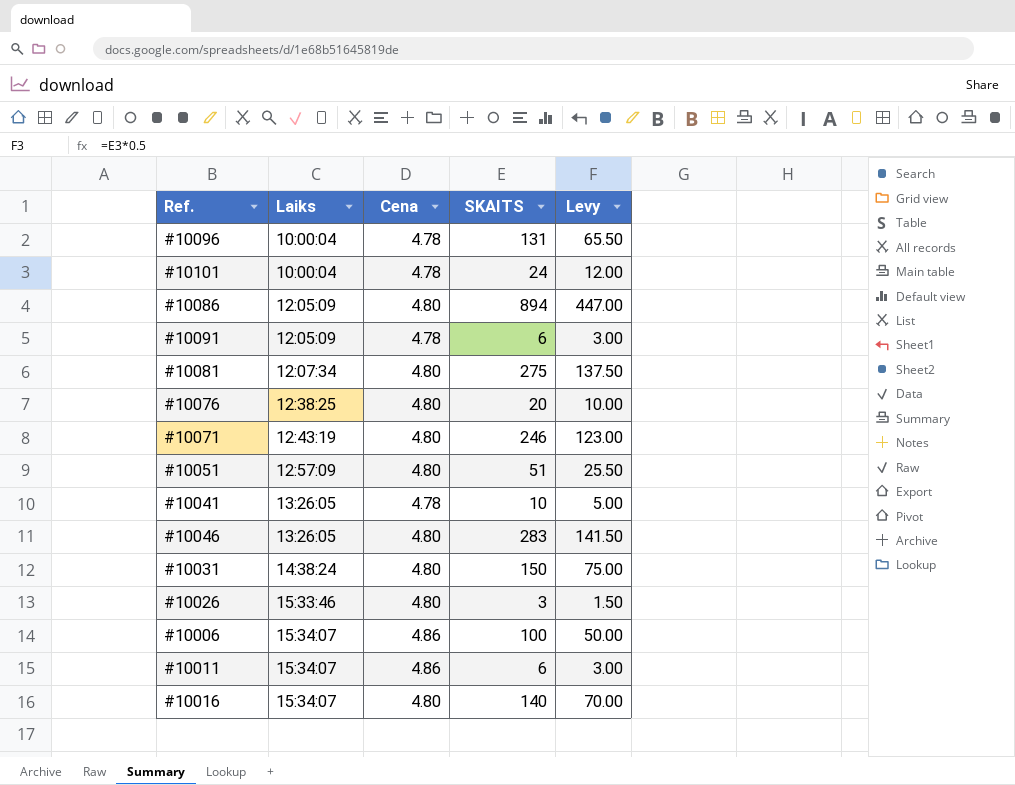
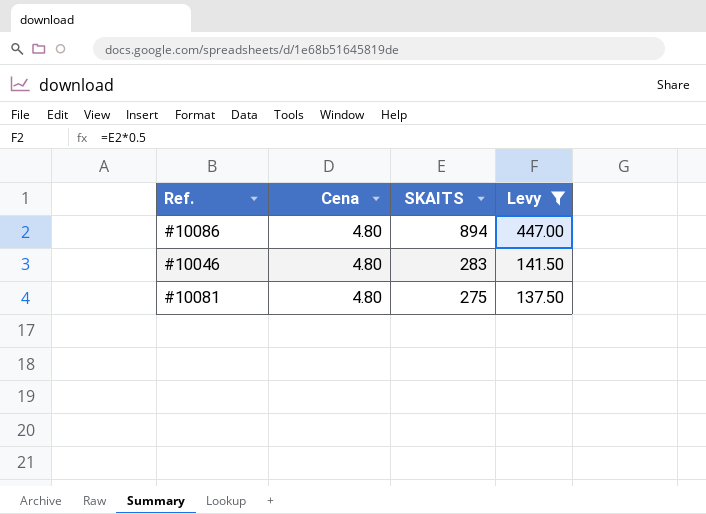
filter: none -> Levy >= 137.50
row order: Laiks ascending -> SKAITS descending
column Laiks | position: 2 -> none

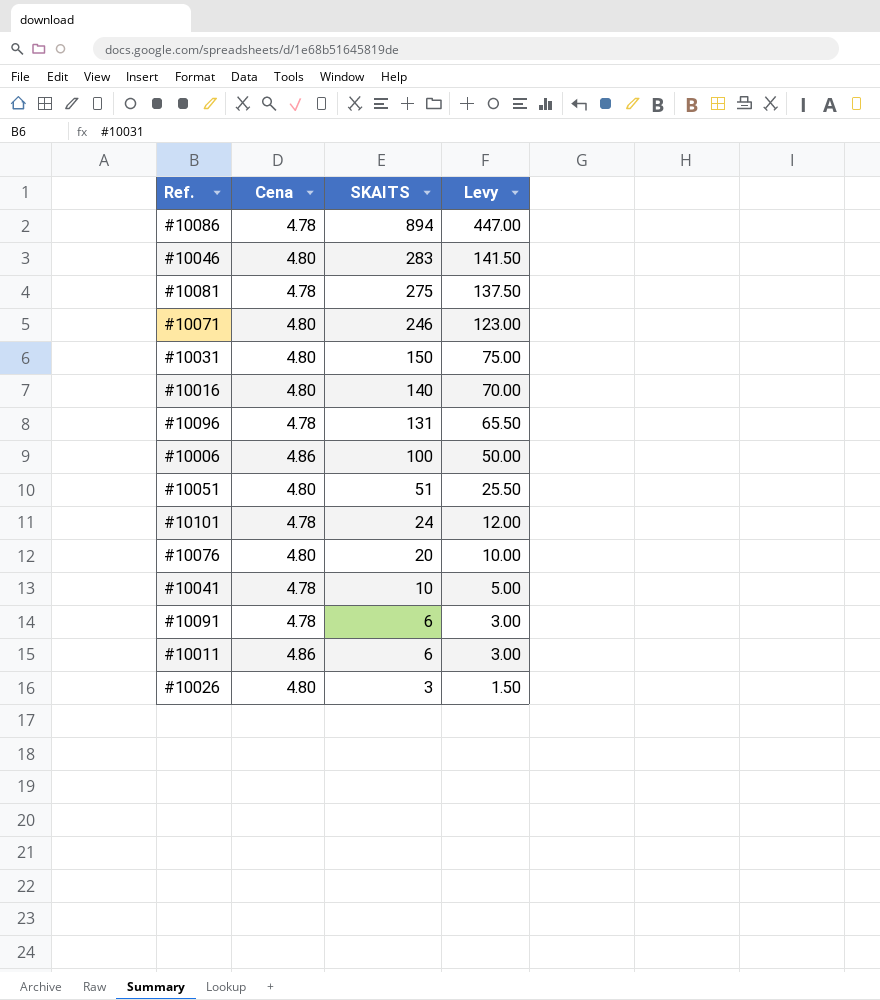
filter: Levy >= 137.50 -> none
#10086 | Cena: 4.80 -> 4.78
#10081 | Cena: 4.80 -> 4.78

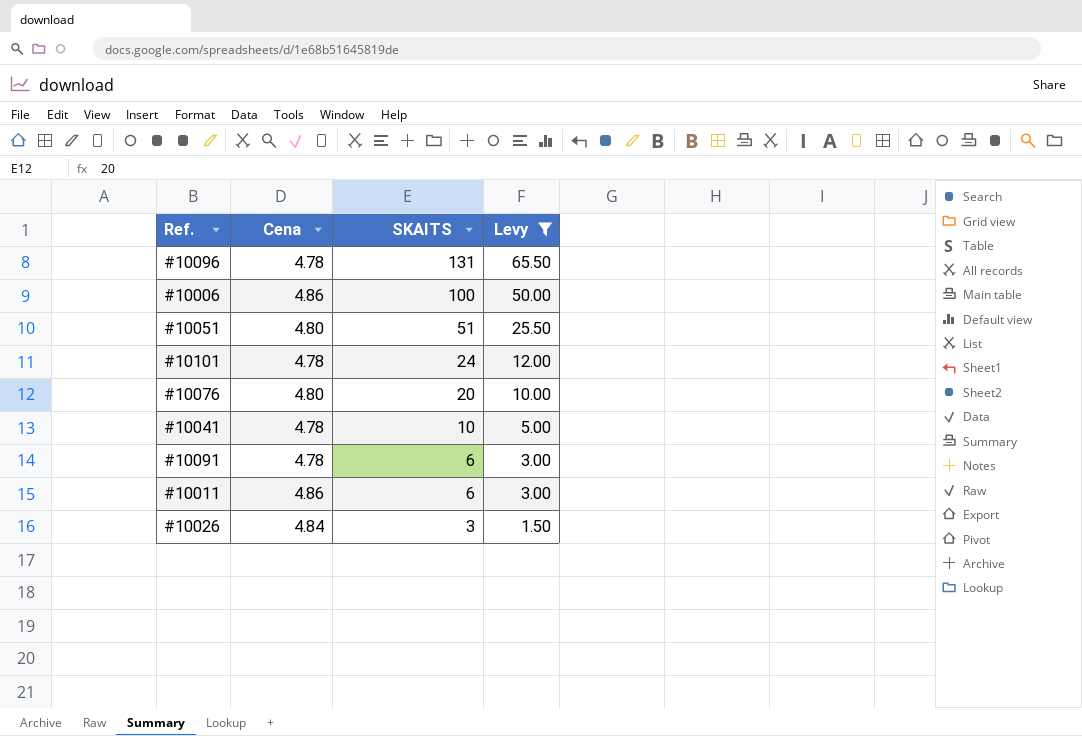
filter: none -> Levy <= 65.50
#10026 | Cena: 4.80 -> 4.84

